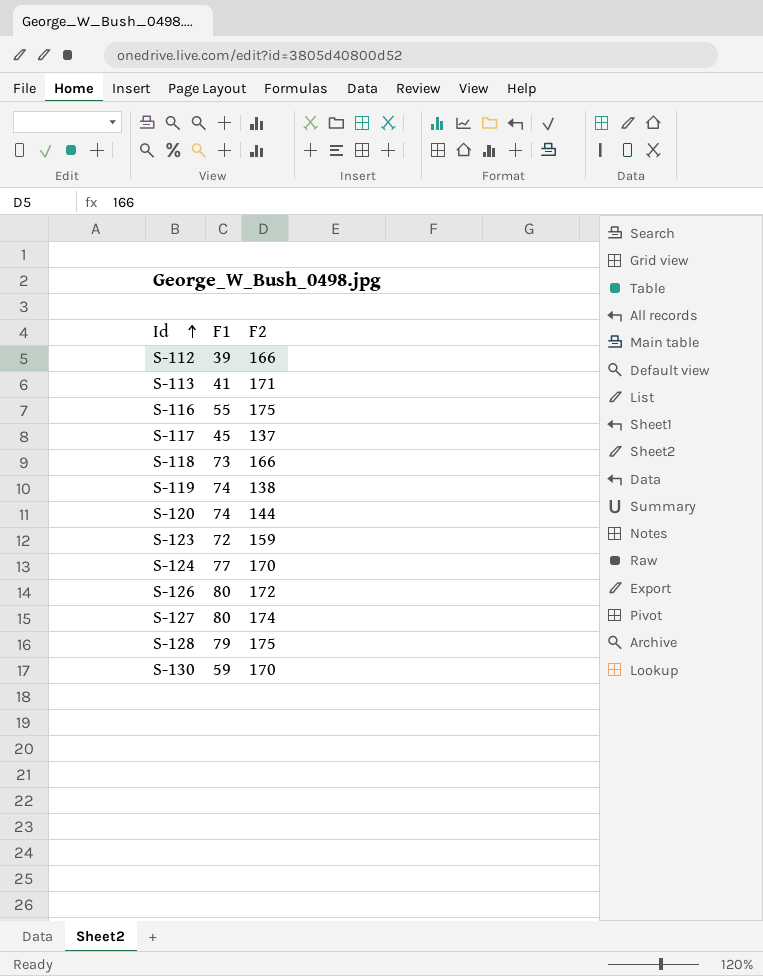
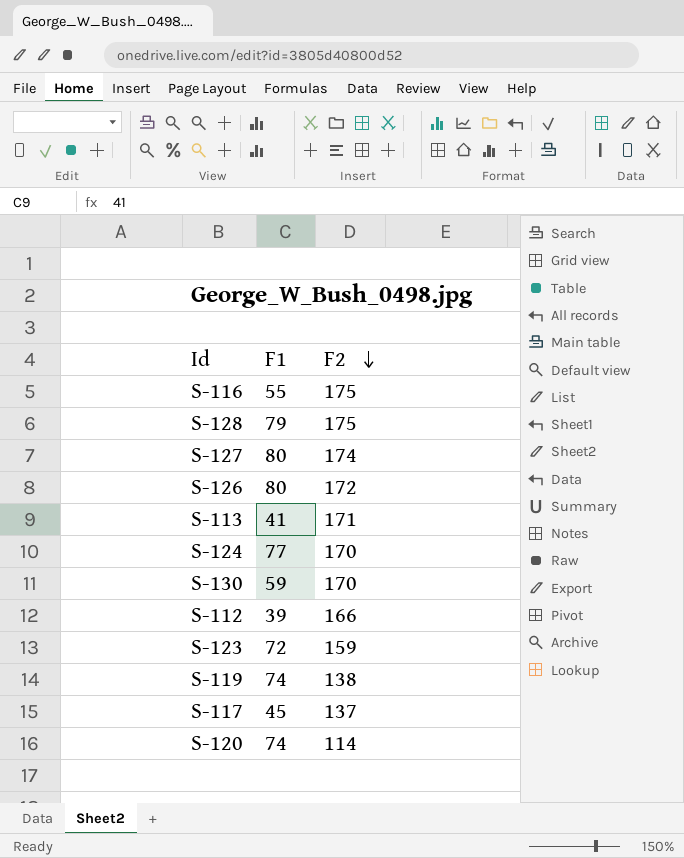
row order: Id ascending -> F2 descending
row S-118: 73 | 166 -> none
S-120 | F2: 144 -> 114

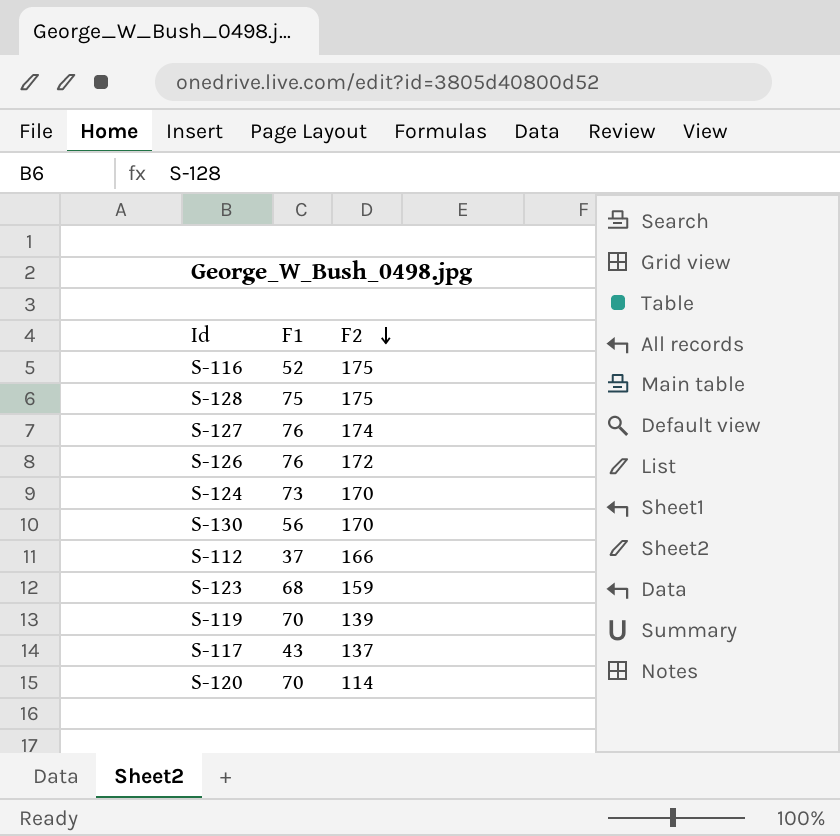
row S-113: 41 | 171 -> none
S-116 | F1: 55 -> 52
S-128 | F1: 79 -> 75
S-127 | F1: 80 -> 76
S-126 | F1: 80 -> 76
S-124 | F1: 77 -> 73
S-130 | F1: 59 -> 56
S-112 | F1: 39 -> 37
S-123 | F1: 72 -> 68
S-119 | F1: 74 -> 70
S-119 | F2: 138 -> 139
S-117 | F1: 45 -> 43
S-120 | F1: 74 -> 70

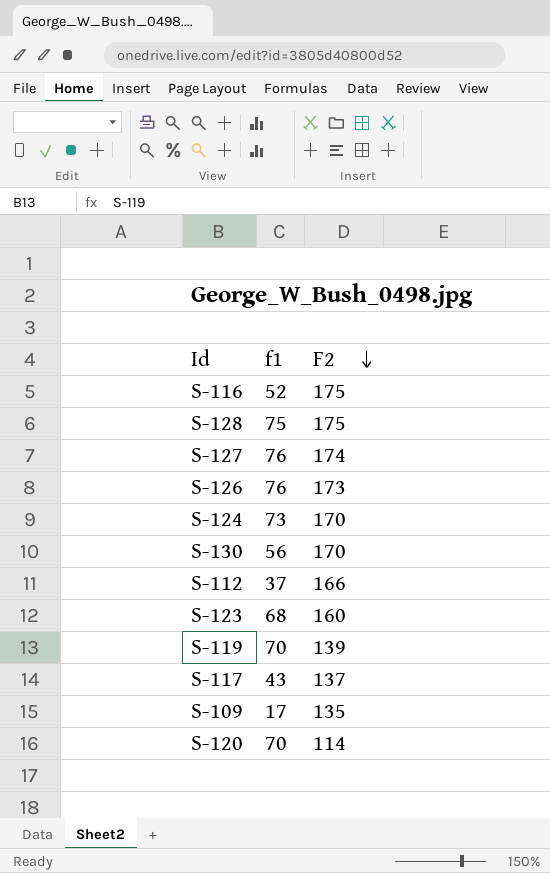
column name: F1 -> f1
S-126 | F2: 172 -> 173
S-123 | F2: 159 -> 160
row S-109: none -> 17 | 135

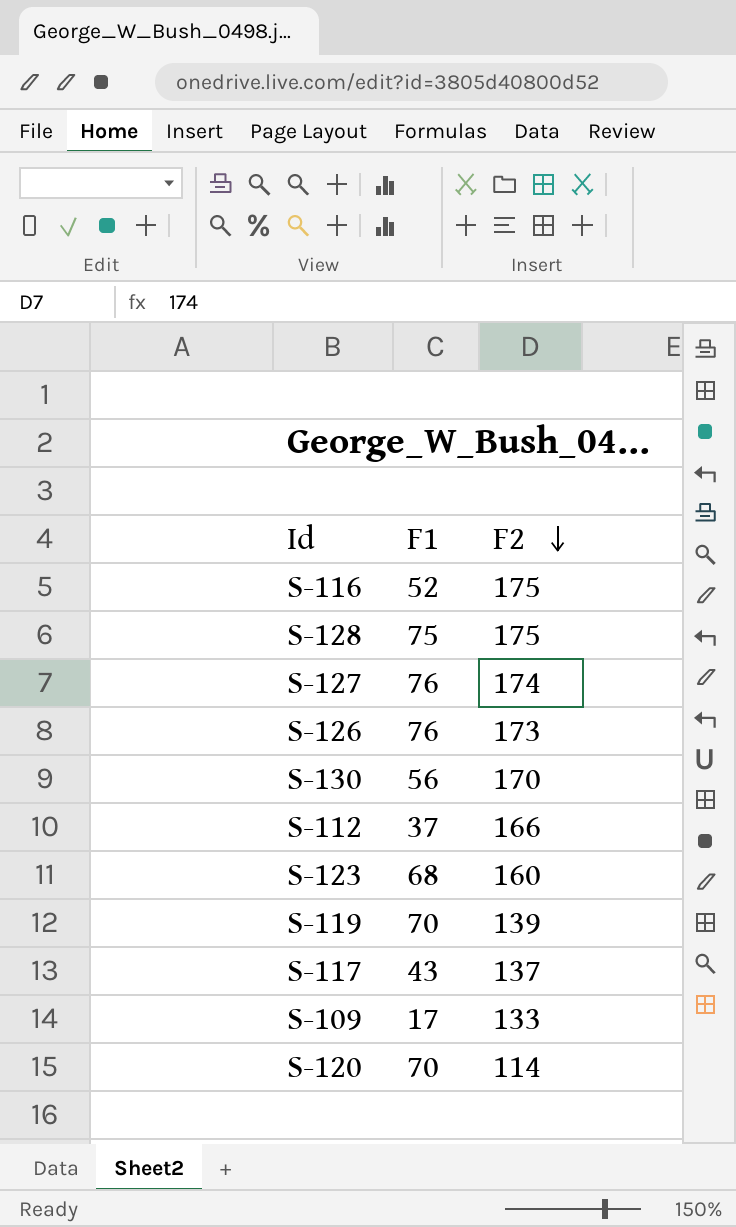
column name: f1 -> F1
row S-124: 73 | 170 -> none
S-109 | F2: 135 -> 133

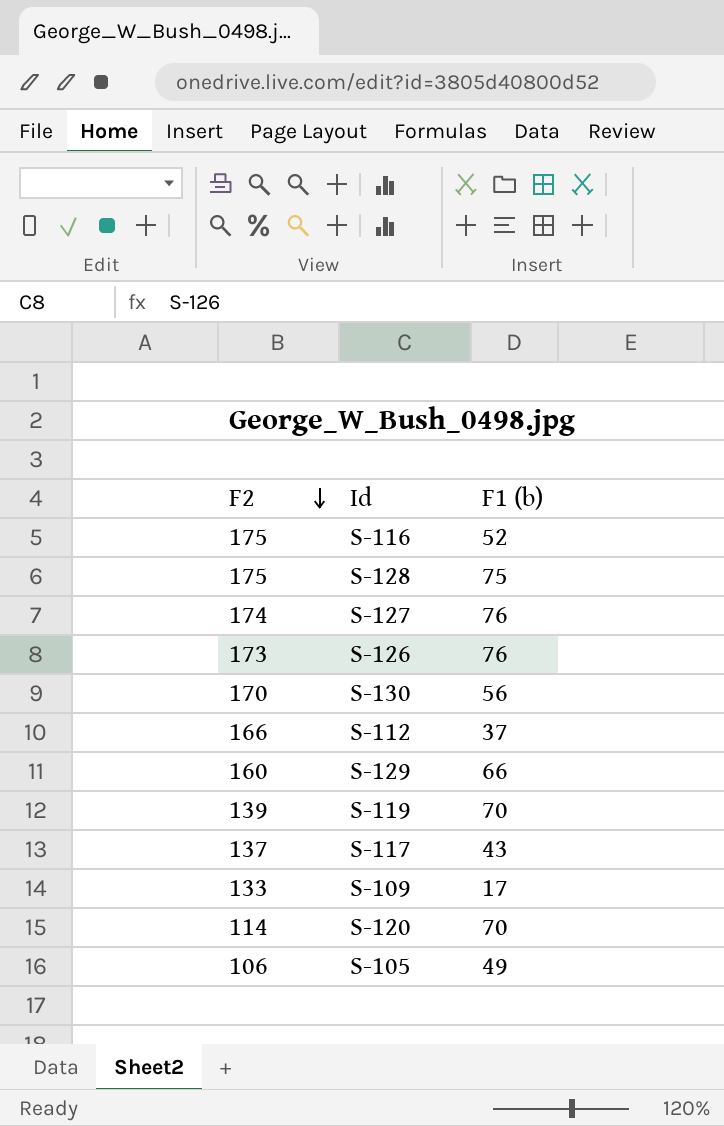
column F2 | position: 3 -> 1
column name: F1 -> F1 (b)
row S-123: 68 | 160 -> none
row S-129: none -> 160 | 66
row S-105: none -> 106 | 49

